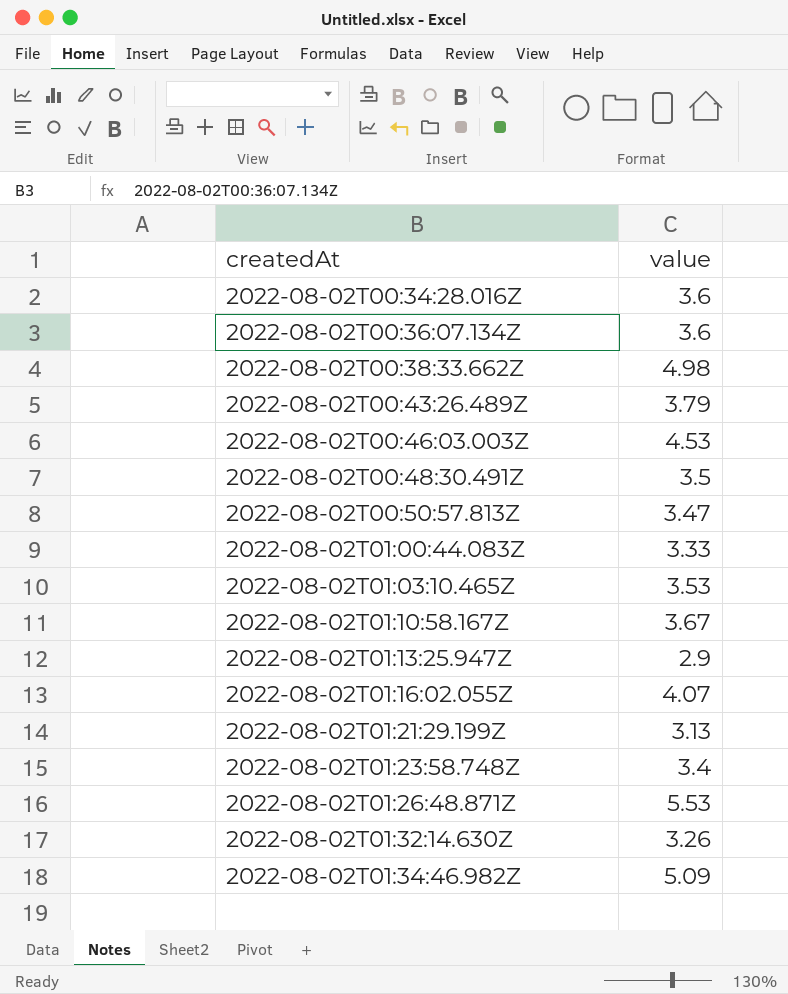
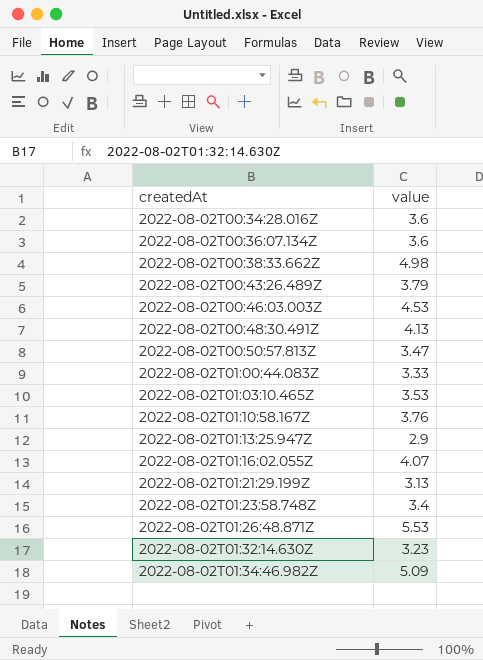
2022-08-02T00:48:30.491Z | value: 3.5 -> 4.13
2022-08-02T01:10:58.167Z | value: 3.67 -> 3.76
2022-08-02T01:32:14.630Z | value: 3.26 -> 3.23

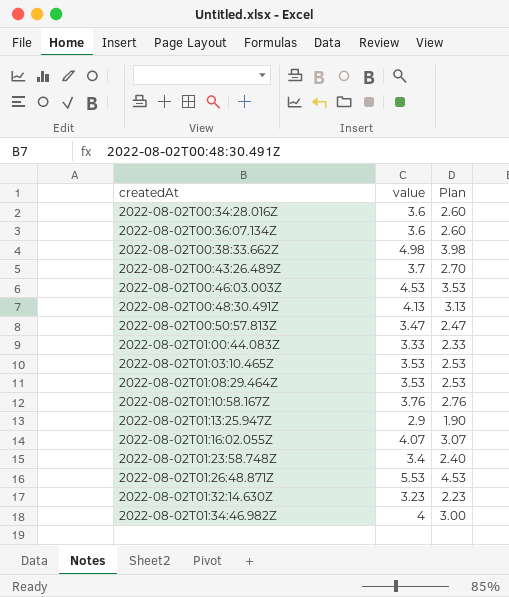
column Plan | formula: none -> [value] - 1
row 2022-08-02T01:21:29.199Z: 3.13 -> none
2022-08-02T00:43:26.489Z | value: 3.79 -> 3.7
row 2022-08-02T01:08:29.464Z: none -> 3.53 | 2.53
2022-08-02T01:34:46.982Z | value: 5.09 -> 4

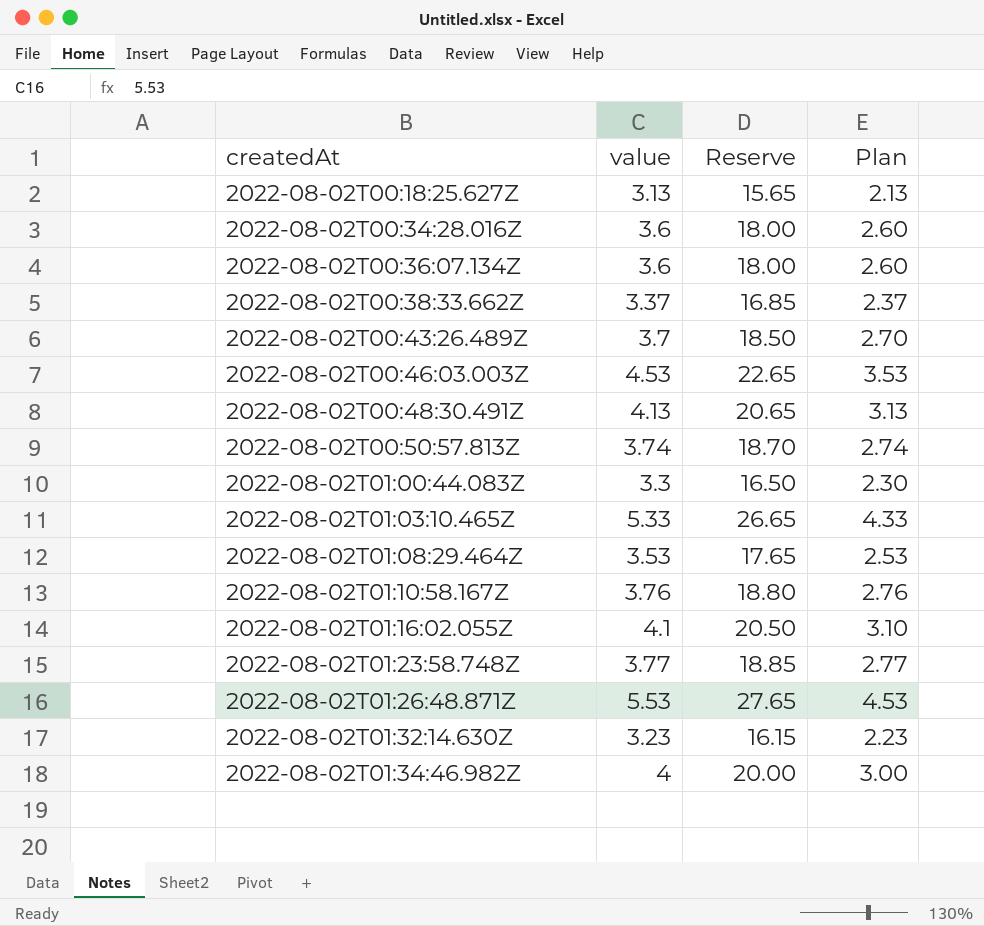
column Reserve | formula: none -> [value] * 5
row 2022-08-02T01:13:25.947Z: 2.9 | 1.90 -> none
row 2022-08-02T00:18:25.627Z: none -> 3.13 | 15.65 | 2.13
2022-08-02T00:38:33.662Z | value: 4.98 -> 3.37
2022-08-02T00:38:33.662Z | Plan: 3.98 -> 2.37
2022-08-02T00:50:57.813Z | value: 3.47 -> 3.74
2022-08-02T00:50:57.813Z | Plan: 2.47 -> 2.74
2022-08-02T01:00:44.083Z | value: 3.33 -> 3.3
2022-08-02T01:00:44.083Z | Plan: 2.33 -> 2.30
2022-08-02T01:03:10.465Z | value: 3.53 -> 5.33
2022-08-02T01:03:10.465Z | Plan: 2.53 -> 4.33
2022-08-02T01:16:02.055Z | value: 4.07 -> 4.1
2022-08-02T01:16:02.055Z | Plan: 3.07 -> 3.10
2022-08-02T01:23:58.748Z | value: 3.4 -> 3.77
2022-08-02T01:23:58.748Z | Plan: 2.40 -> 2.77

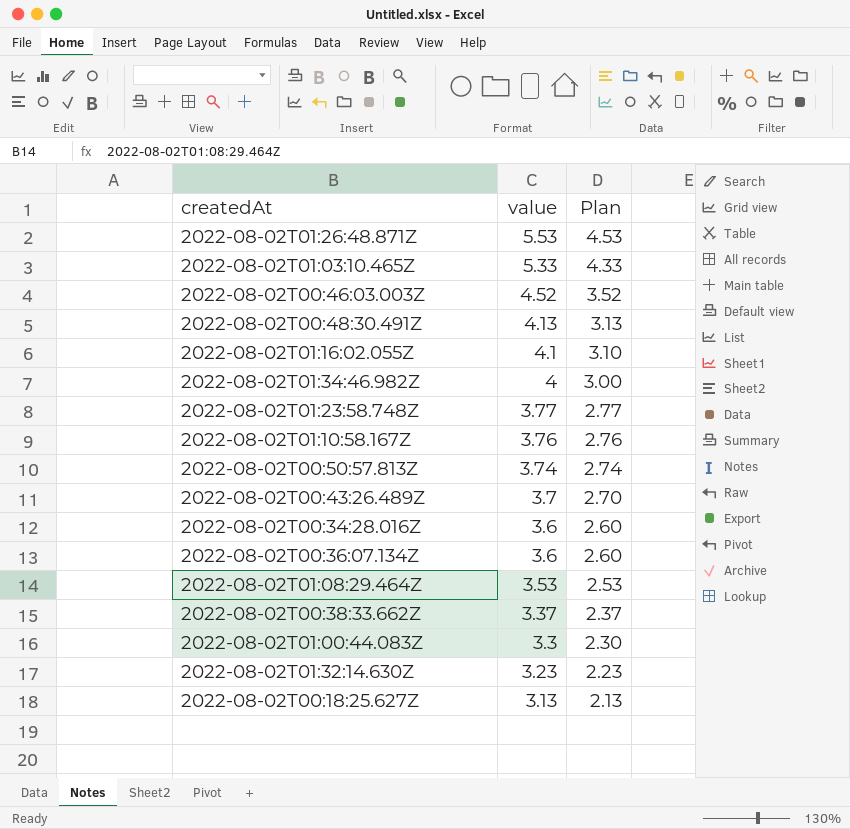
row order: createdAt ascending -> value descending
column Reserve | formula: [value] * 5 -> none
2022-08-02T00:46:03.003Z | value: 4.53 -> 4.52
2022-08-02T00:46:03.003Z | Plan: 3.53 -> 3.52

